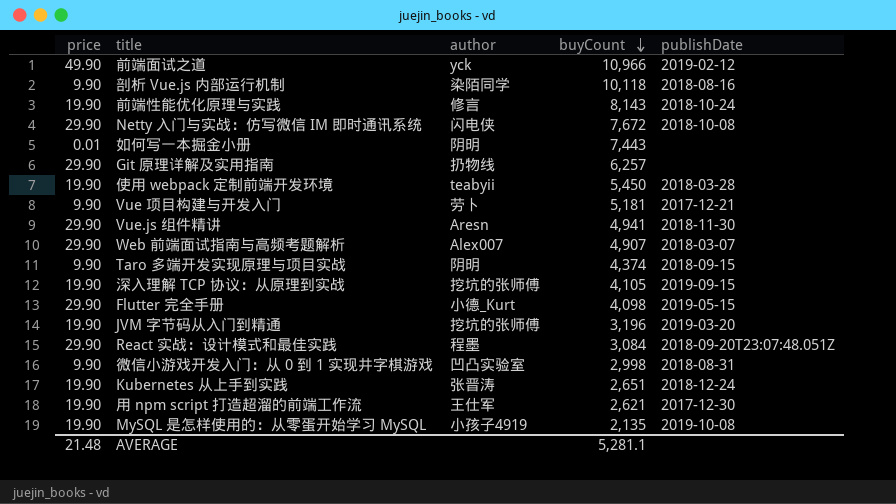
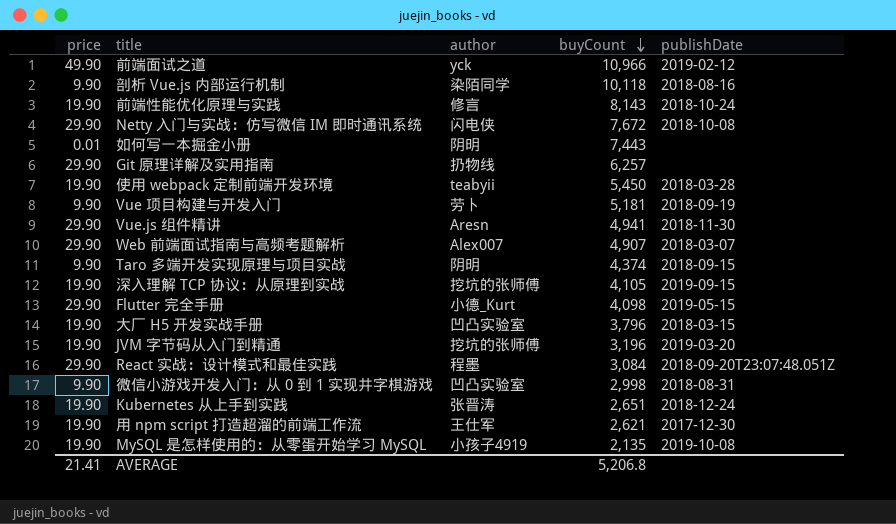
Vue 项目构建与开发入门 | publishDate: 2017-12-21 -> 2018-09-19
row 大厂 H5 开发实战手册: none -> 19.90 | 凹凸实验室 | 3,796 | 2018-03-15
AVERAGE | price: 21.48 -> 21.41
AVERAGE | buyCount: 5,281.1 -> 5,206.8

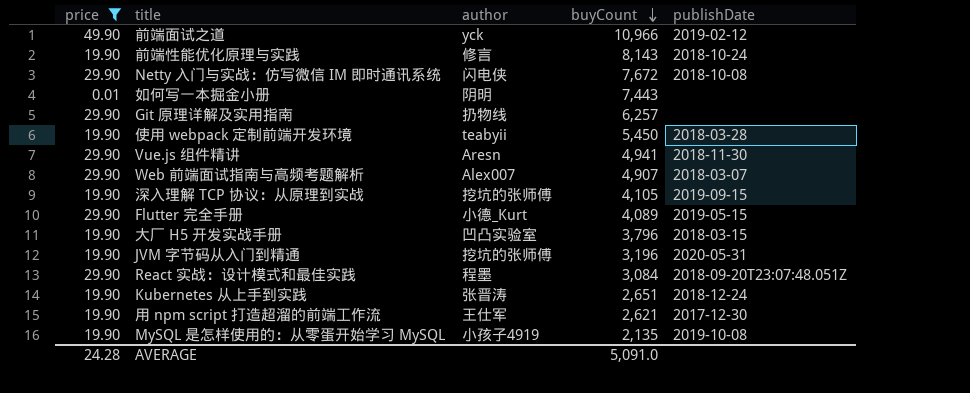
filter: none -> price != 9.90
Flutter 完全手册 | buyCount: 4,098 -> 4,089
JVM 字节码从入门到精通 | publishDate: 2019-03-20 -> 2020-05-31
AVERAGE | price: 21.41 -> 24.28
AVERAGE | buyCount: 5,206.8 -> 5,091.0

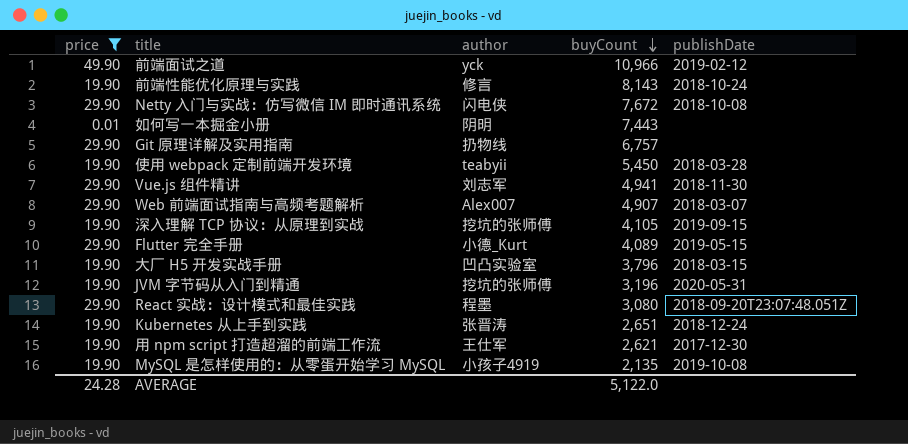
Git 原理详解及实用指南 | buyCount: 6,257 -> 6,757
Vue.js 组件精讲 | author: Aresn -> 刘志军
React 实战：设计模式和最佳实践 | buyCount: 3,084 -> 3,080
AVERAGE | buyCount: 5,091.0 -> 5,122.0

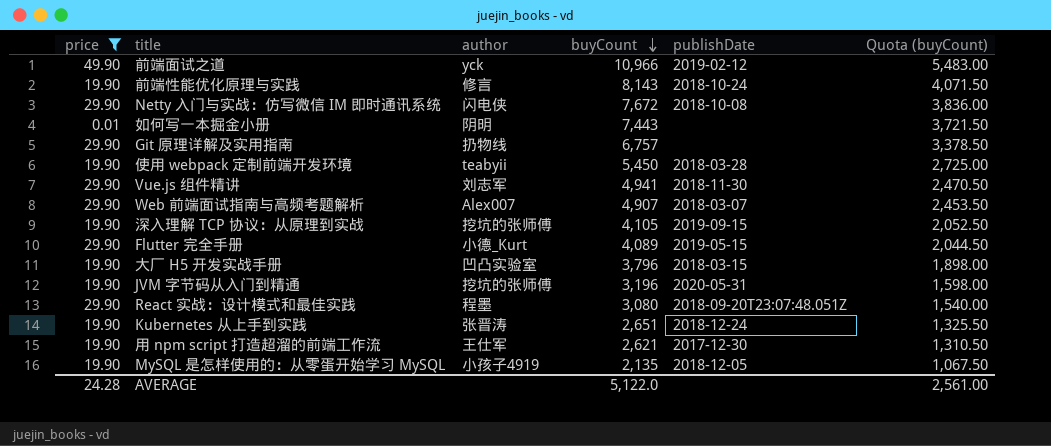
column Quota (buyCount) | formula: none -> [buyCount] * 0.5
MySQL 是怎样使用的：从零蛋开始学习 MySQL | publishDate: 2019-10-08 -> 2018-12-05

